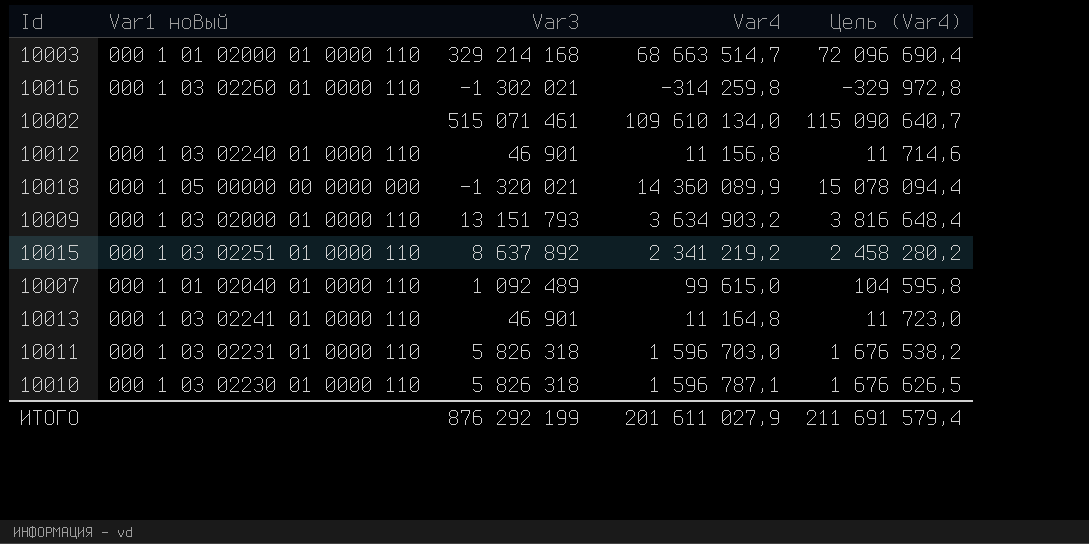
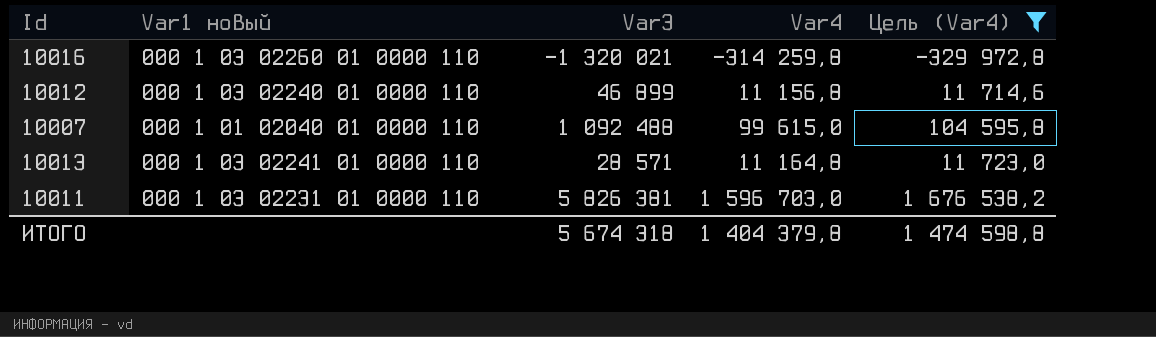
filter: none -> Цель (Var4) <= 1 676 538,2
10016 | Var3: -1 302 021 -> -1 320 021
10012 | Var3: 46 901 -> 46 899
10007 | Var3: 1 092 489 -> 1 092 488
10013 | Var3: 46 901 -> 28 571
10011 | Var3: 5 826 318 -> 5 826 381
ИТОГО | Var3: 876 292 199 -> 5 674 318
ИТОГО | Var4: 201 611 027,9 -> 1 404 379,8
ИТОГО | Цель (Var4): 211 691 579,4 -> 1 474 598,8

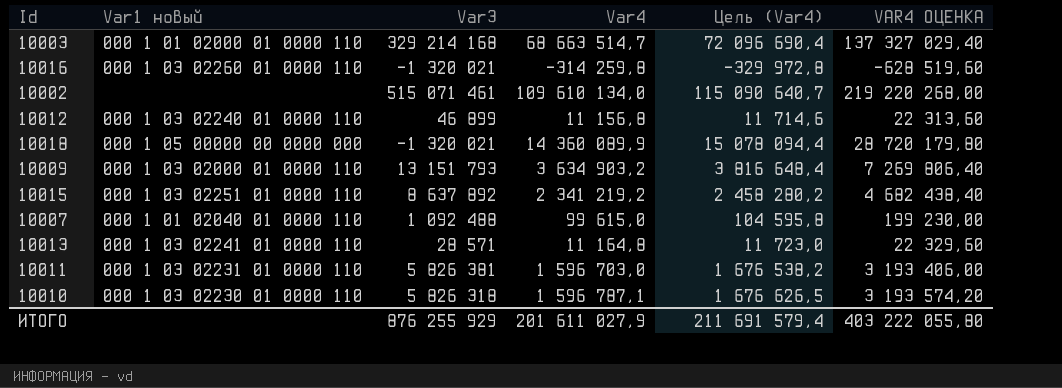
filter: Цель (Var4) <= 1 676 538,2 -> none
column VAR4 ОЦЕНКА | formula: none -> [Var4] * 2
ИТОГО | Var3: 5 674 318 -> 876 255 929
ИТОГО | Var4: 1 404 379,8 -> 201 611 027,9
ИТОГО | Цель (Var4): 1 474 598,8 -> 211 691 579,4

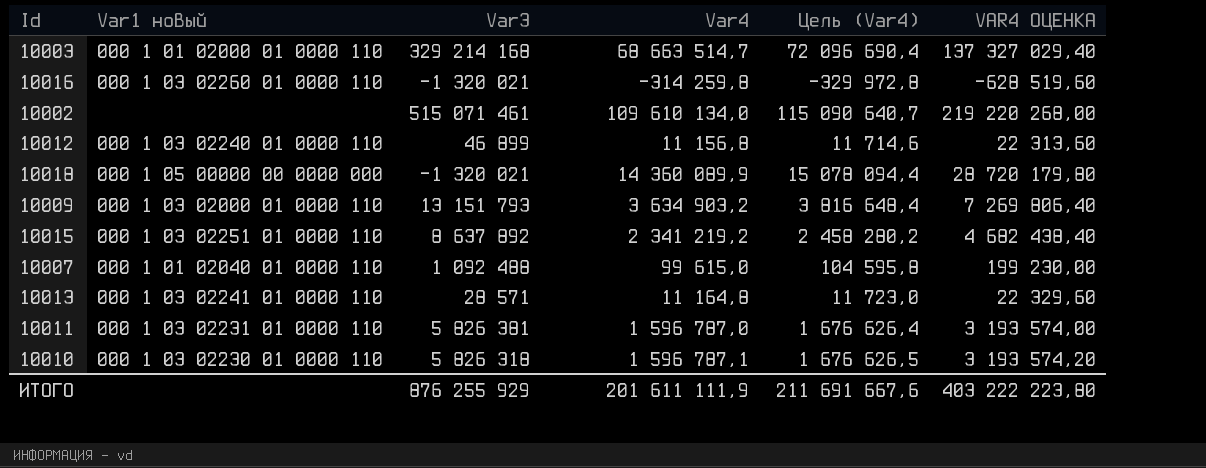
10011 | Var4: 1 596 703,0 -> 1 596 787,0
10011 | Цель (Var4): 1 676 538,2 -> 1 676 626,4
10011 | VAR4 ОЦЕНКА: 3 193 406,00 -> 3 193 574,00
ИТОГО | Var4: 201 611 027,9 -> 201 611 111,9
ИТОГО | Цель (Var4): 211 691 579,4 -> 211 691 667,6
ИТОГО | VAR4 ОЦЕНКА: 403 222 055,80 -> 403 222 223,80

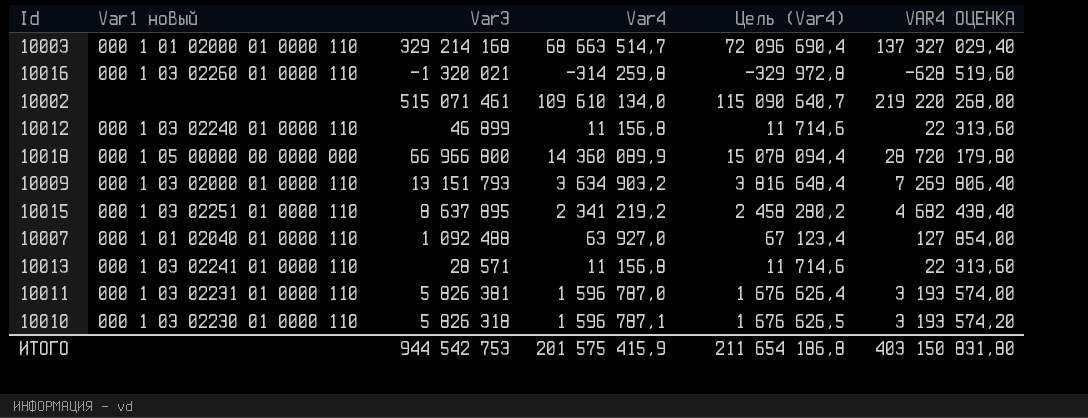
10018 | Var3: -1 320 021 -> 66 966 800
10015 | Var3: 8 637 892 -> 8 637 895
10007 | Var4: 99 615,0 -> 63 927,0
10007 | Цель (Var4): 104 595,8 -> 67 123,4
10007 | VAR4 ОЦЕНКА: 199 230,00 -> 127 854,00
10013 | Var4: 11 164,8 -> 11 156,8
10013 | Цель (Var4): 11 723,0 -> 11 714,6
10013 | VAR4 ОЦЕНКА: 22 329,60 -> 22 313,60
ИТОГО | Var3: 876 255 929 -> 944 542 753
ИТОГО | Var4: 201 611 111,9 -> 201 575 415,9
ИТОГО | Цель (Var4): 211 691 667,6 -> 211 654 186,8
ИТОГО | VAR4 ОЦЕНКА: 403 222 223,80 -> 403 150 831,80

